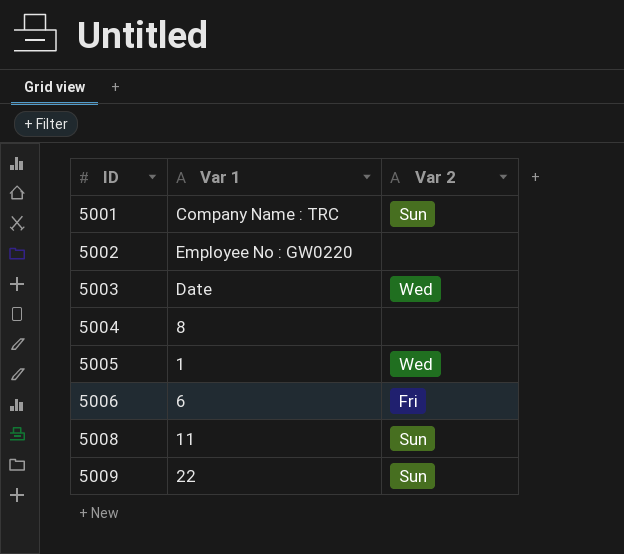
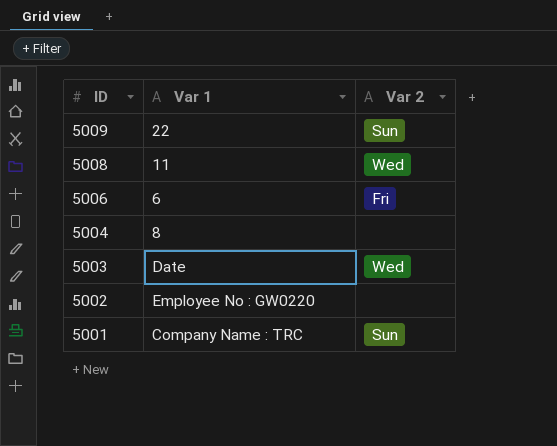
row order: ID ascending -> ID descending
row 5005: 1 | Wed -> none
5008 | Var 2: Sun -> Wed

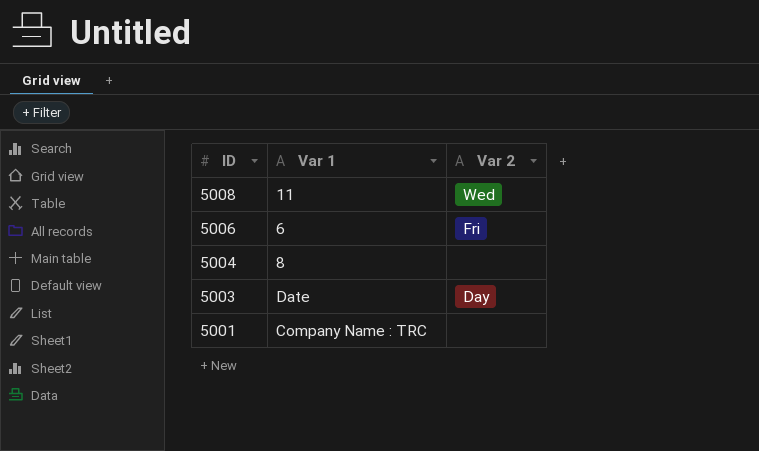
row 5009: 22 | Sun -> none
row 5002: Employee No : GW0220 | none -> none
5003 | Var 2: Wed -> Day
5001 | Var 2: Sun -> none

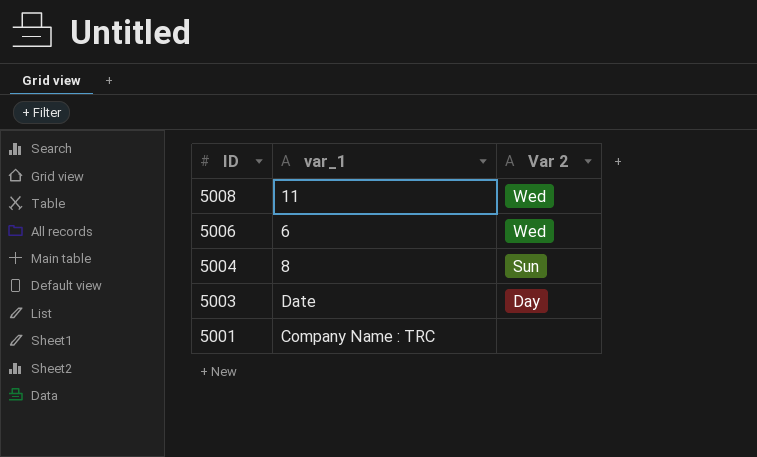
column name: Var 1 -> var_1
5006 | Var 2: Fri -> Wed
5004 | Var 2: none -> Sun

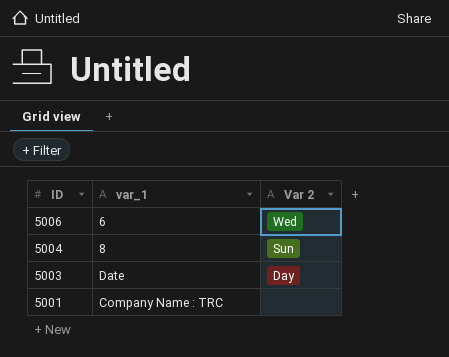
row 5008: 11 | Wed -> none

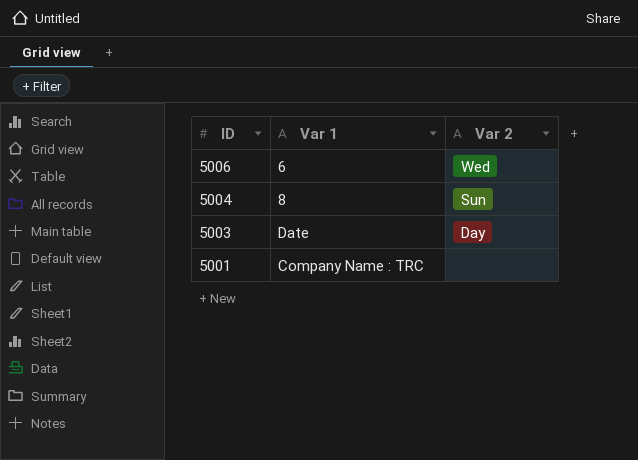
column name: var_1 -> Var 1

